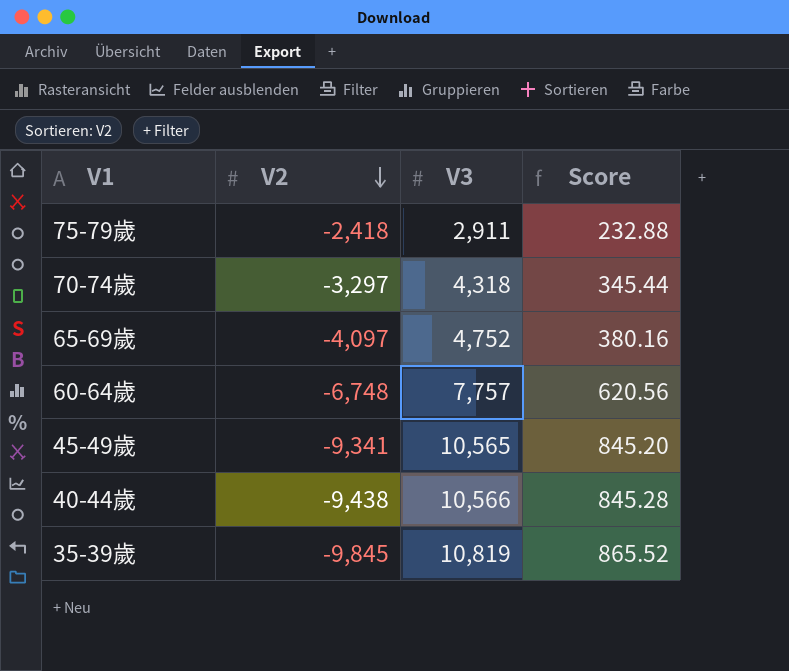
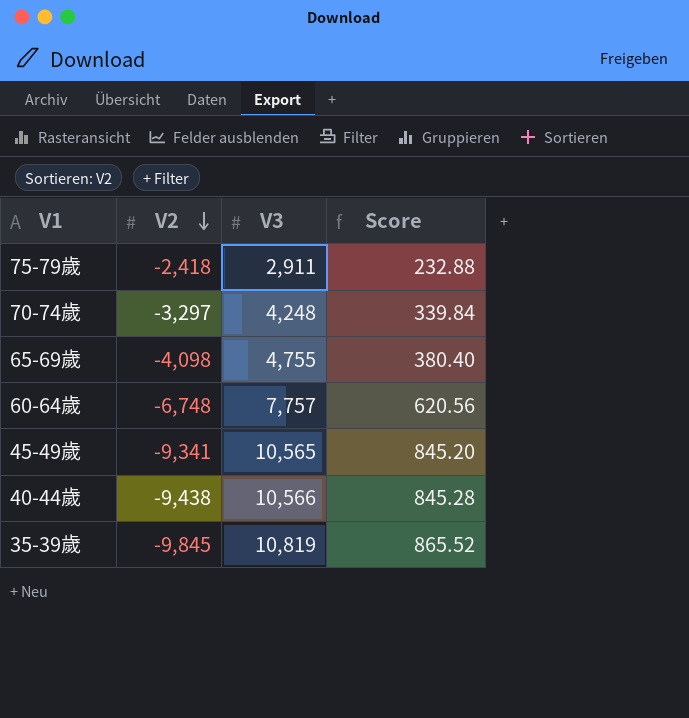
70-74歲 | V3: 4,318 -> 4,248
70-74歲 | Score: 345.44 -> 339.84
65-69歲 | V2: -4,097 -> -4,098
65-69歲 | V3: 4,752 -> 4,755
65-69歲 | Score: 380.16 -> 380.40

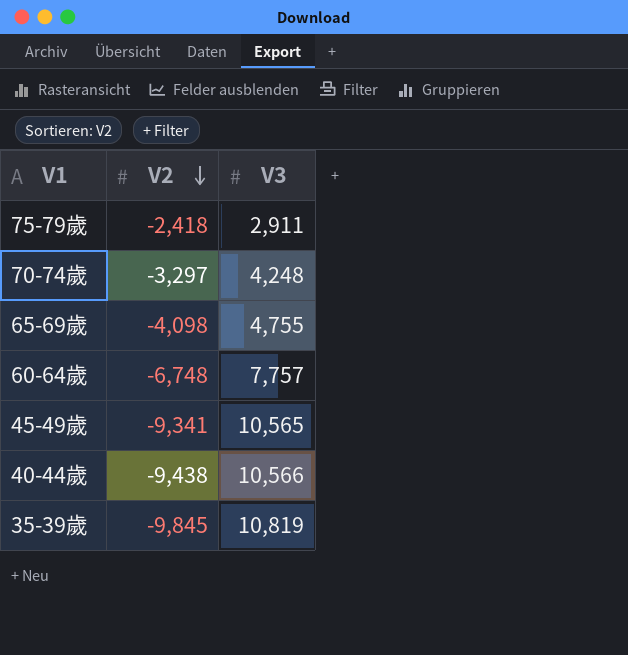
column Score | formula: [V3] * 0.08 -> none

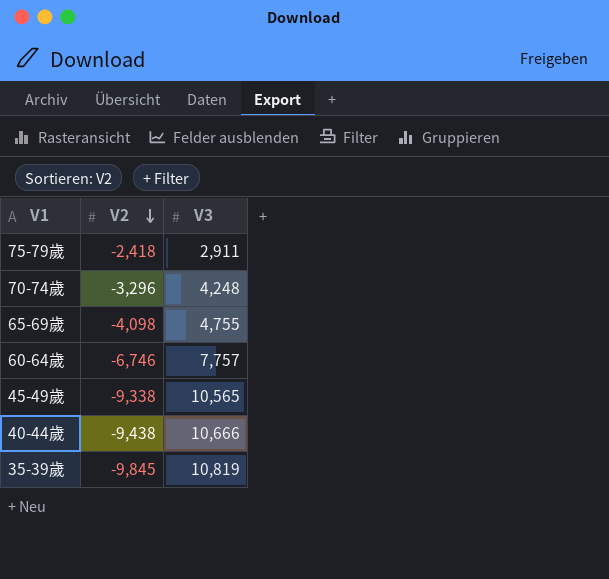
70-74歲 | V2: -3,297 -> -3,296
60-64歲 | V2: -6,748 -> -6,746
45-49歲 | V2: -9,341 -> -9,338
40-44歲 | V3: 10,566 -> 10,666

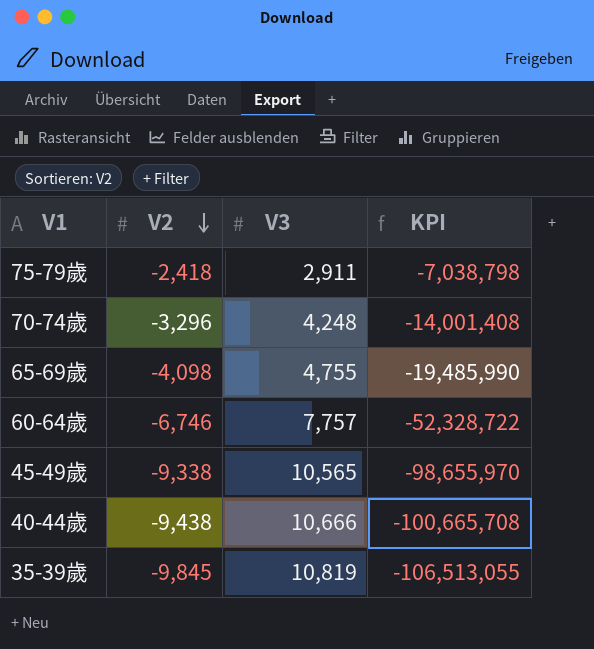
column KPI | formula: none -> [V2] * [V3]

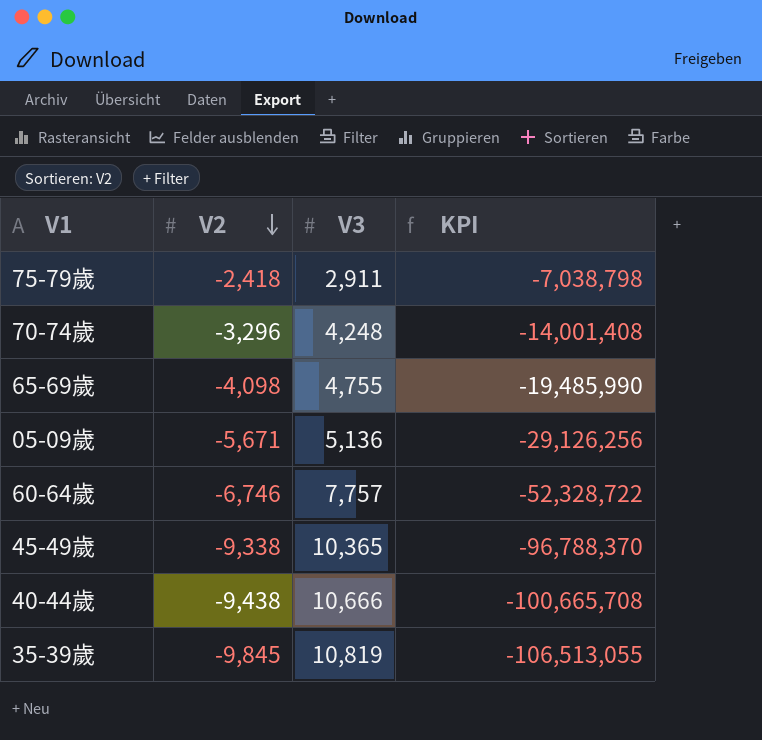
row 05-09歲: none -> -5,671 | 5,136 | -29,126,256
45-49歲 | V3: 10,565 -> 10,365
45-49歲 | KPI: -98,655,970 -> -96,788,370

